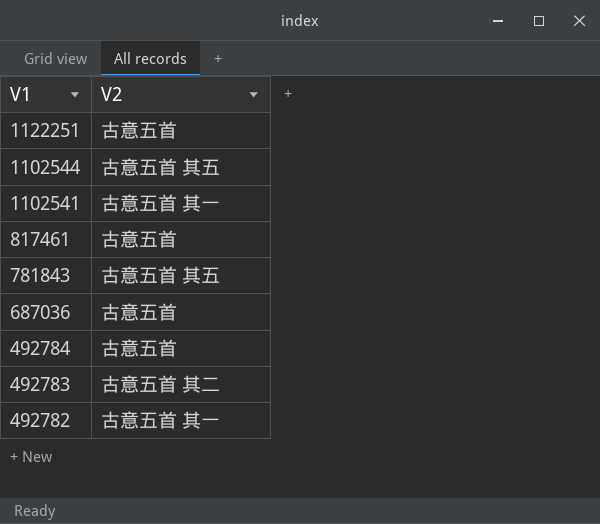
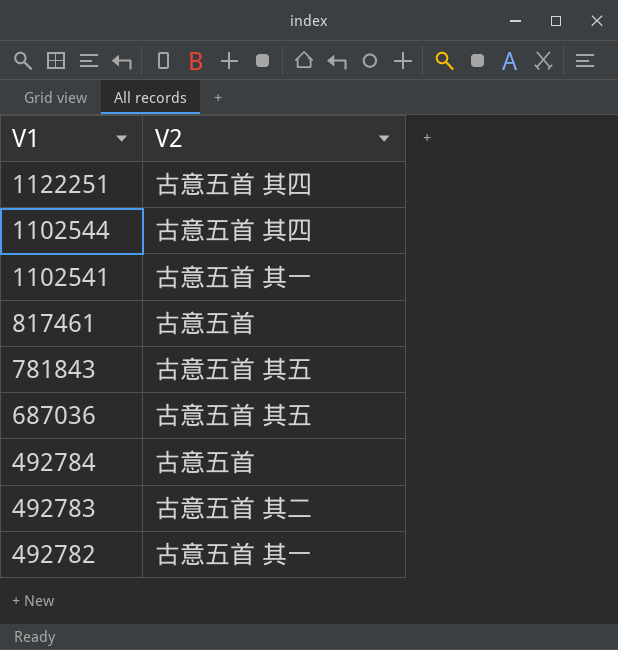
1122251 | V2: 古意五首 -> 古意五首 其四
1102544 | V2: 古意五首 其五 -> 古意五首 其四
687036 | V2: 古意五首 -> 古意五首 其五

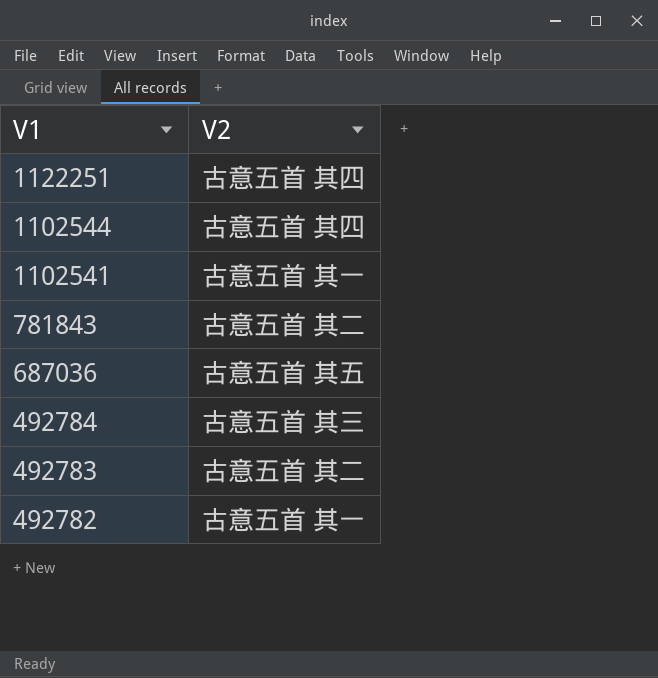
row 817461: 古意五首 -> none
781843 | V2: 古意五首 其五 -> 古意五首 其二
492784 | V2: 古意五首 -> 古意五首 其三

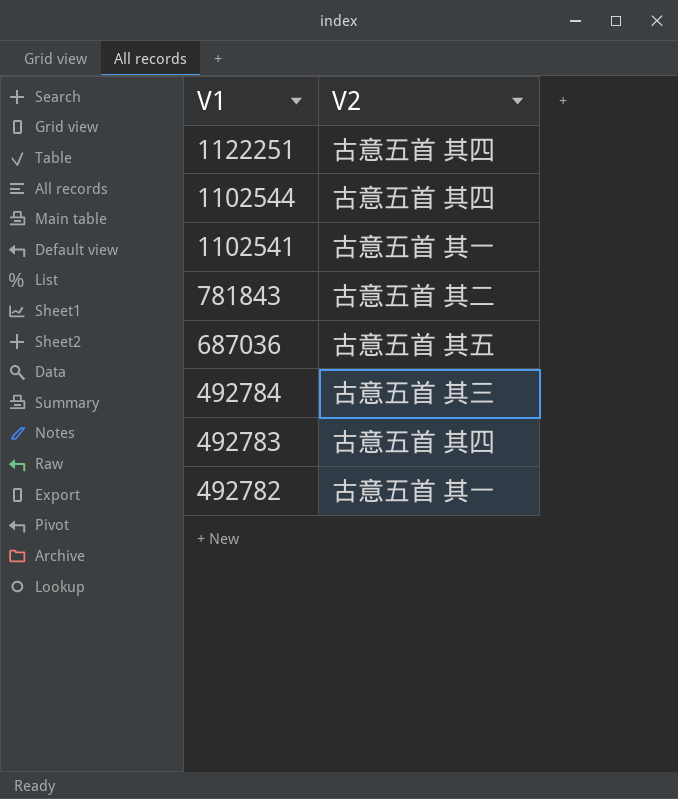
492783 | V2: 古意五首 其二 -> 古意五首 其四

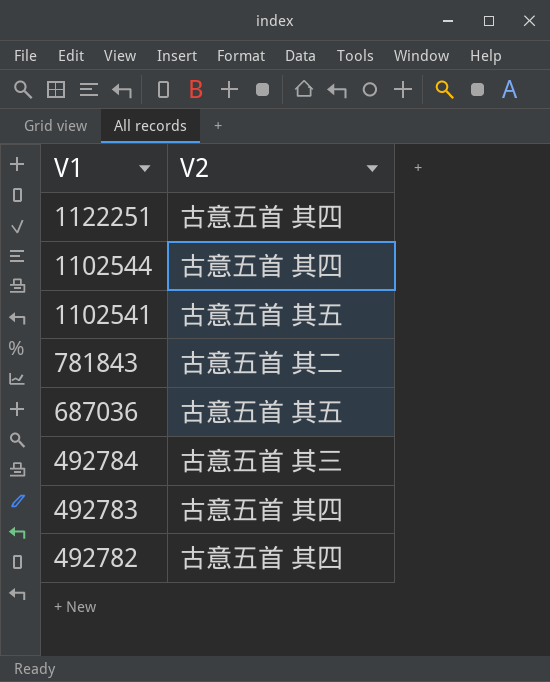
1102541 | V2: 古意五首 其一 -> 古意五首 其五
492782 | V2: 古意五首 其一 -> 古意五首 其四

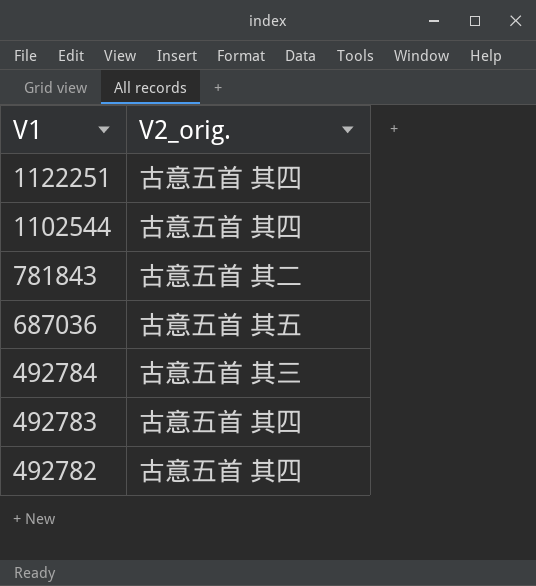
column name: V2 -> V2_orig.
row 1102541: 古意五首 其五 -> none

